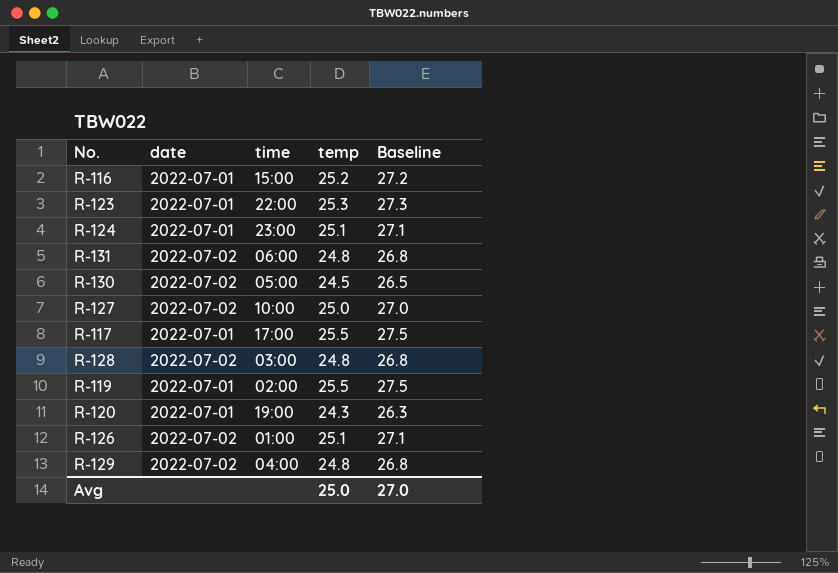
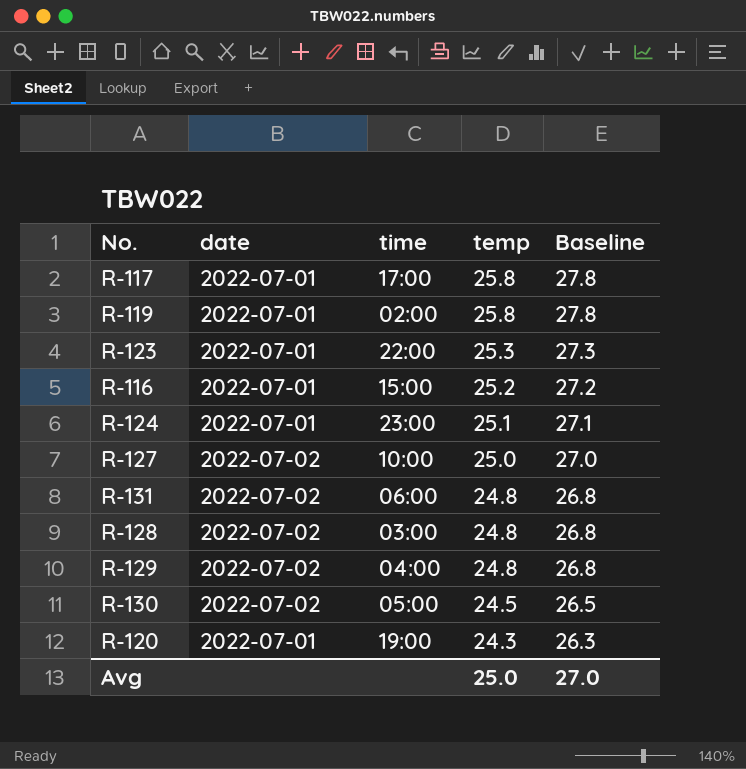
row order: none -> temp descending
row R-126: 2022-07-02 | 01:00 | 25.1 | 27.1 -> none
R-117 | temp: 25.5 -> 25.8
R-117 | Baseline: 27.5 -> 27.8
R-119 | temp: 25.5 -> 25.8
R-119 | Baseline: 27.5 -> 27.8

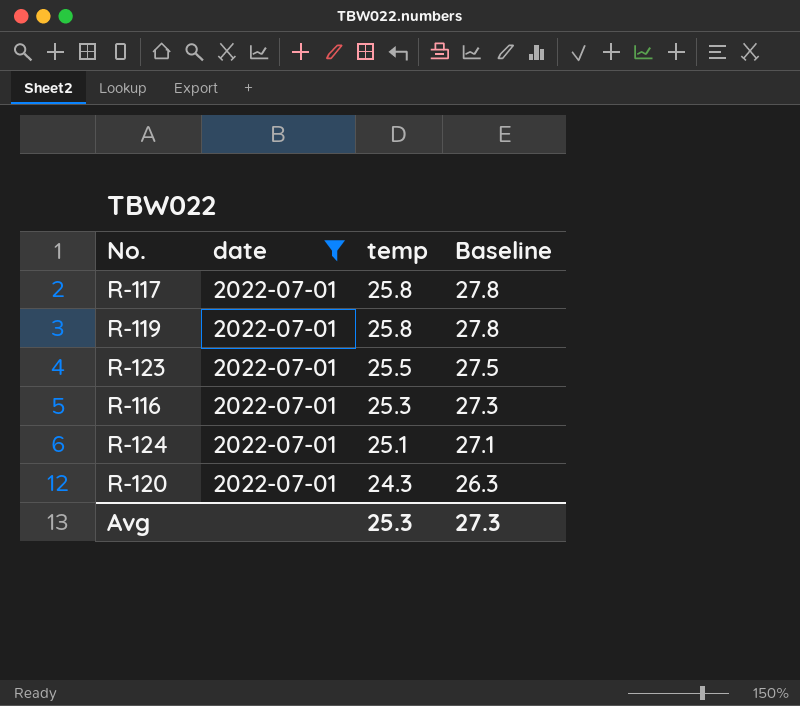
filter: none -> date = 2022-07-01
column time | position: 3 -> none
R-123 | temp: 25.3 -> 25.5
R-123 | Baseline: 27.3 -> 27.5
R-116 | temp: 25.2 -> 25.3
R-116 | Baseline: 27.2 -> 27.3
Avg | temp: 25.0 -> 25.3
Avg | Baseline: 27.0 -> 27.3

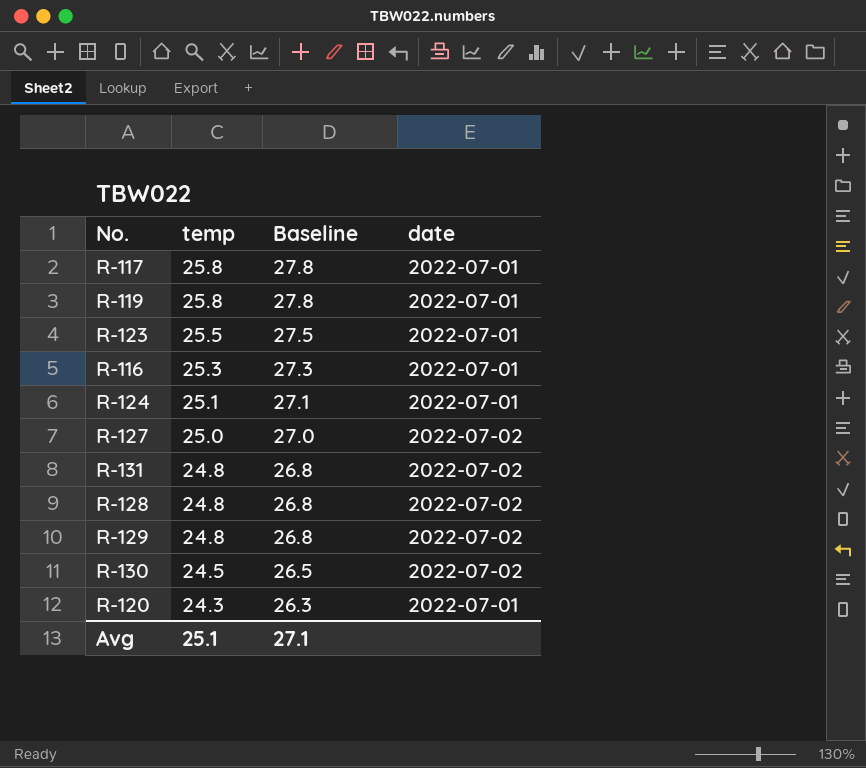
filter: date = 2022-07-01 -> none
column date | position: 2 -> 4
Avg | temp: 25.3 -> 25.1
Avg | Baseline: 27.3 -> 27.1

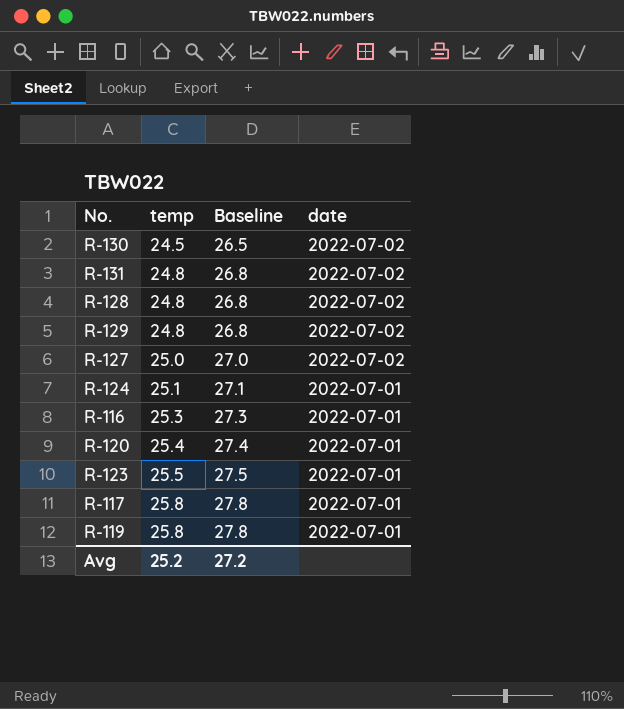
row order: temp descending -> temp ascending
R-120 | temp: 24.3 -> 25.4
R-120 | Baseline: 26.3 -> 27.4
Avg | temp: 25.1 -> 25.2
Avg | Baseline: 27.1 -> 27.2

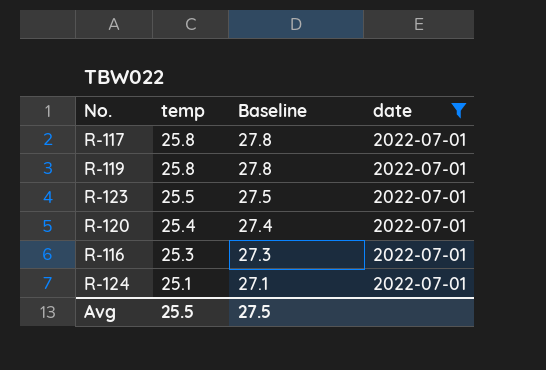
filter: none -> date = 2022-07-01
row order: temp ascending -> temp descending
Avg | temp: 25.2 -> 25.5
Avg | Baseline: 27.2 -> 27.5

